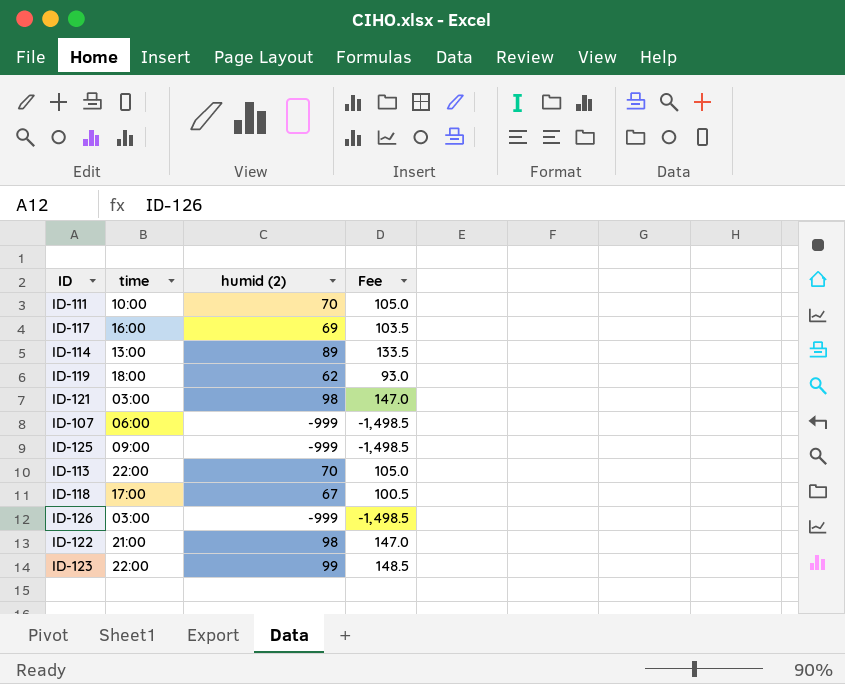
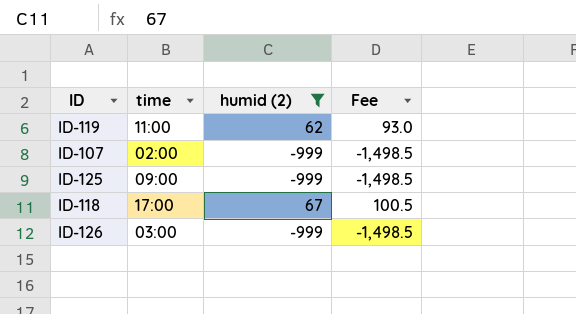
filter: none -> humid (2) <= 67
ID-119 | time: 18:00 -> 11:00
ID-107 | time: 06:00 -> 02:00

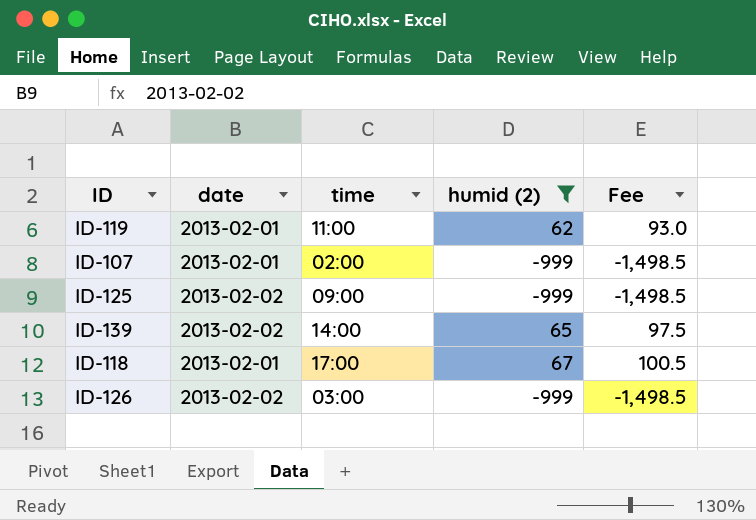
column date | position: none -> 2
row ID-139: none -> 2013-02-02 | 14:00 | 65 | 97.5

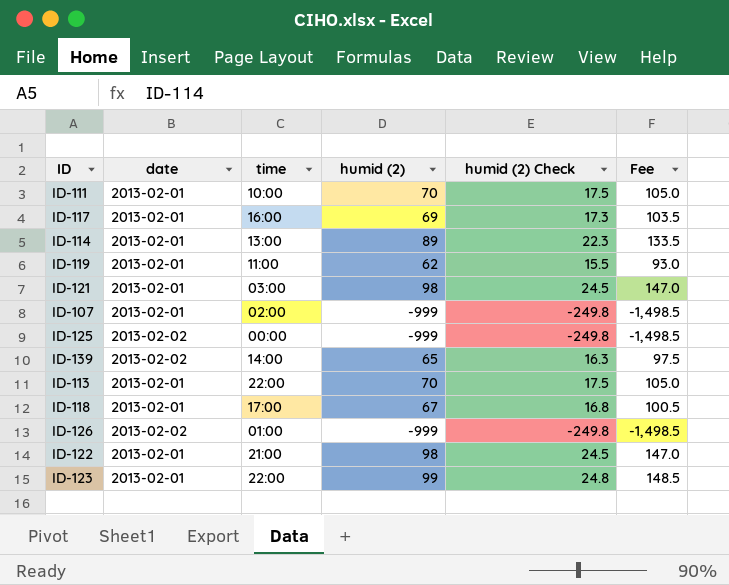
filter: humid (2) <= 67 -> none
column humid (2) Check | formula: none -> [humid (2)] * 0.25
ID-125 | time: 09:00 -> 00:00
ID-126 | time: 03:00 -> 01:00

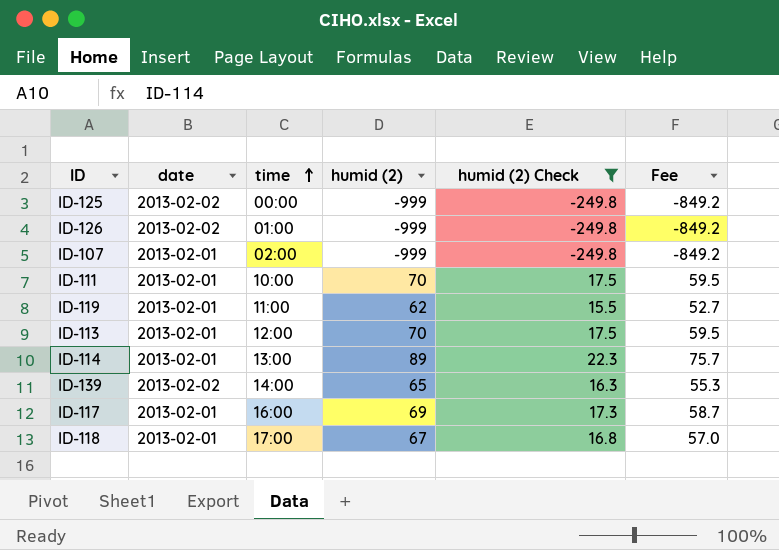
filter: none -> humid (2) Check <= 22.3
row order: none -> time ascending
column Fee | formula: [humid (2)] * 1.5 -> [humid (2)] * 0.85
ID-113 | time: 22:00 -> 12:00

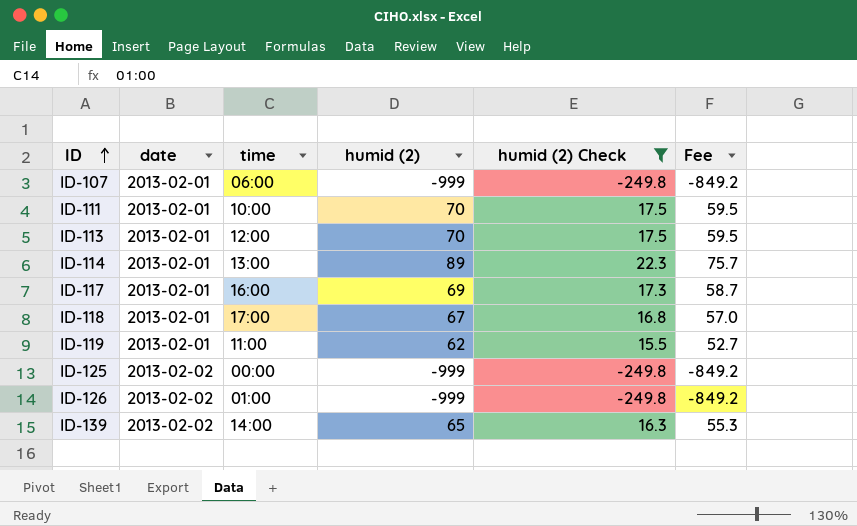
row order: time ascending -> ID ascending
ID-107 | time: 02:00 -> 06:00

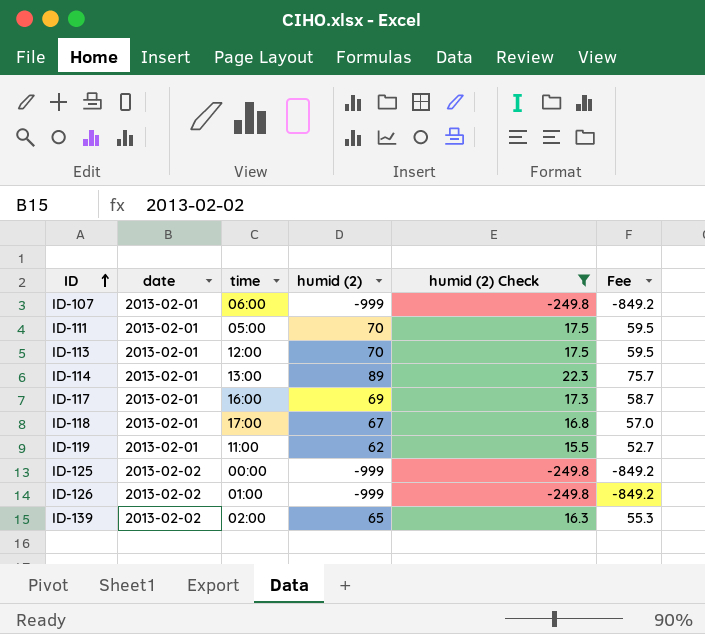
ID-111 | time: 10:00 -> 05:00
ID-139 | time: 14:00 -> 02:00

